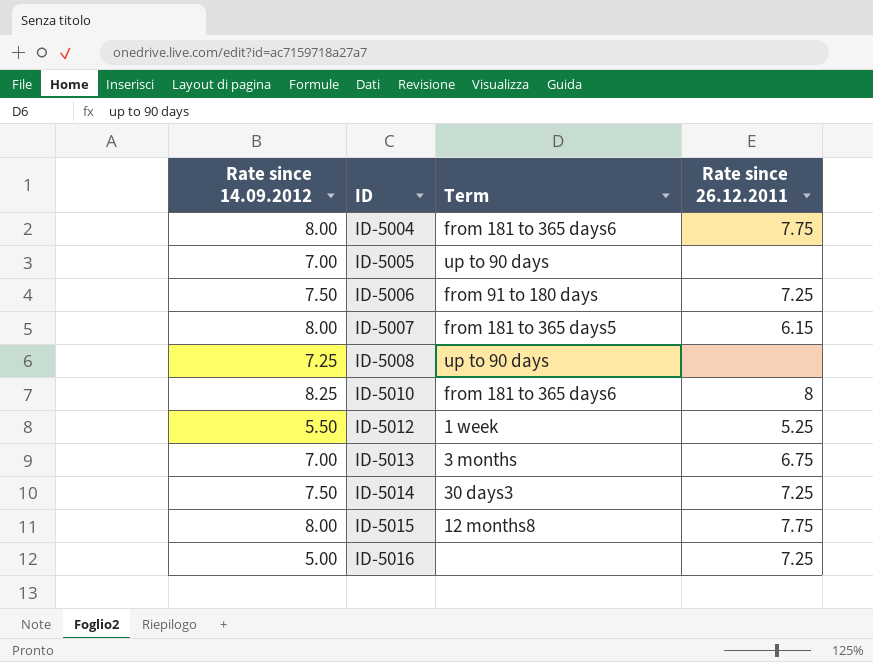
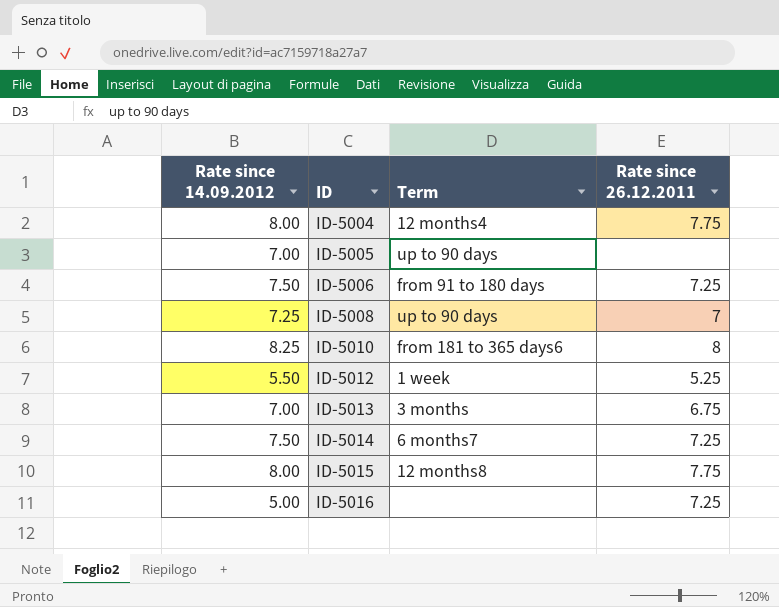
row ID-5007: 8.00 | from 181 to 365 days5 | 6.15 -> none
ID-5004 | Term: from 181 to 365 days6 -> 12 months4
ID-5008 | Rate since 26.12.2011: none -> 7
ID-5014 | Term: 30 days3 -> 6 months7

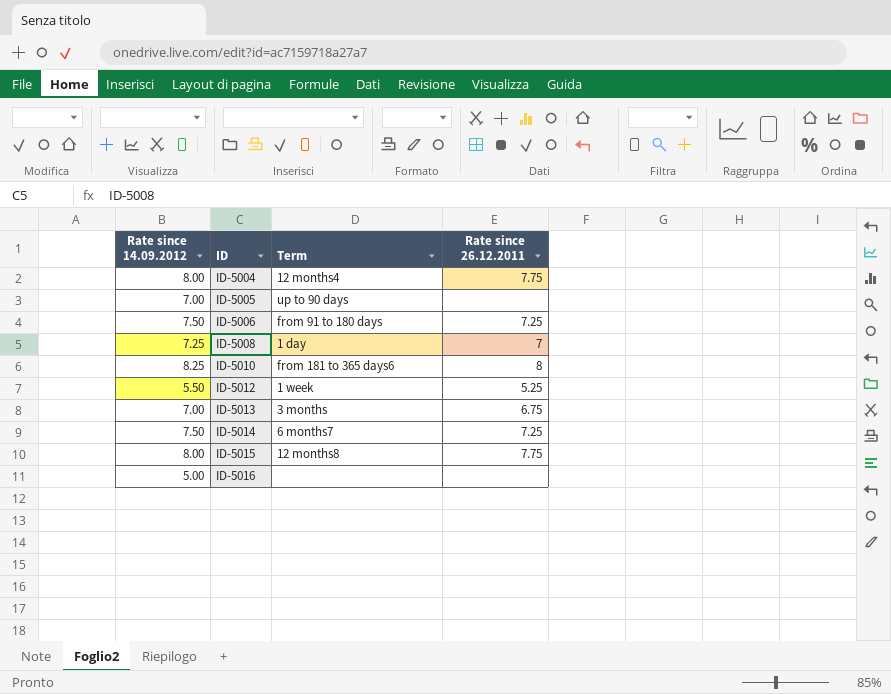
ID-5008 | Term: up to 90 days -> 1 day
ID-5016 | Rate since 26.12.2011: 7.25 -> none

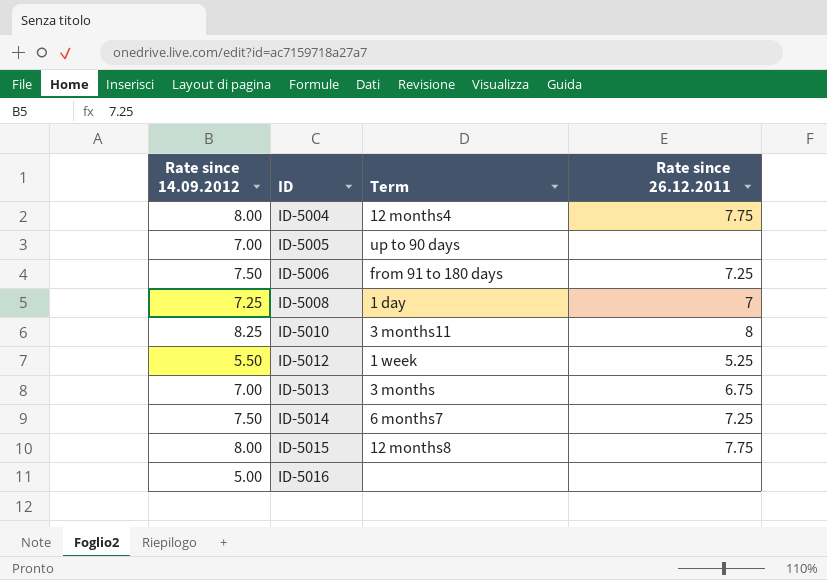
ID-5010 | Term: from 181 to 365 days6 -> 3 months11

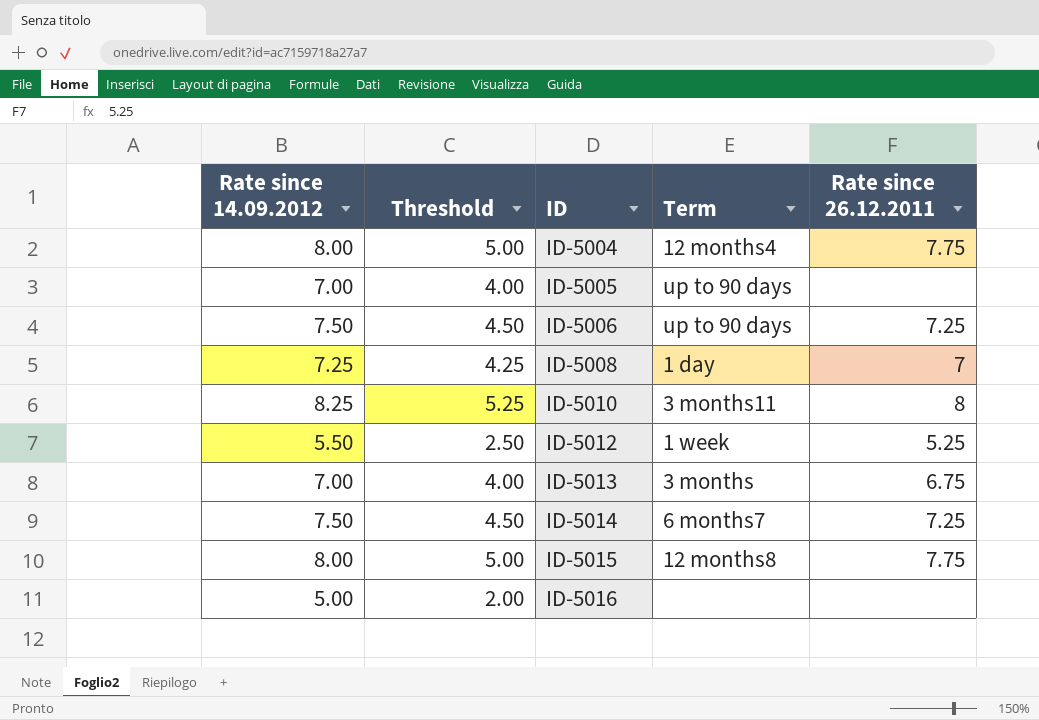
column Threshold | formula: none -> [Rate since 14.09.2012] - 3
ID-5006 | Term: from 91 to 180 days -> up to 90 days

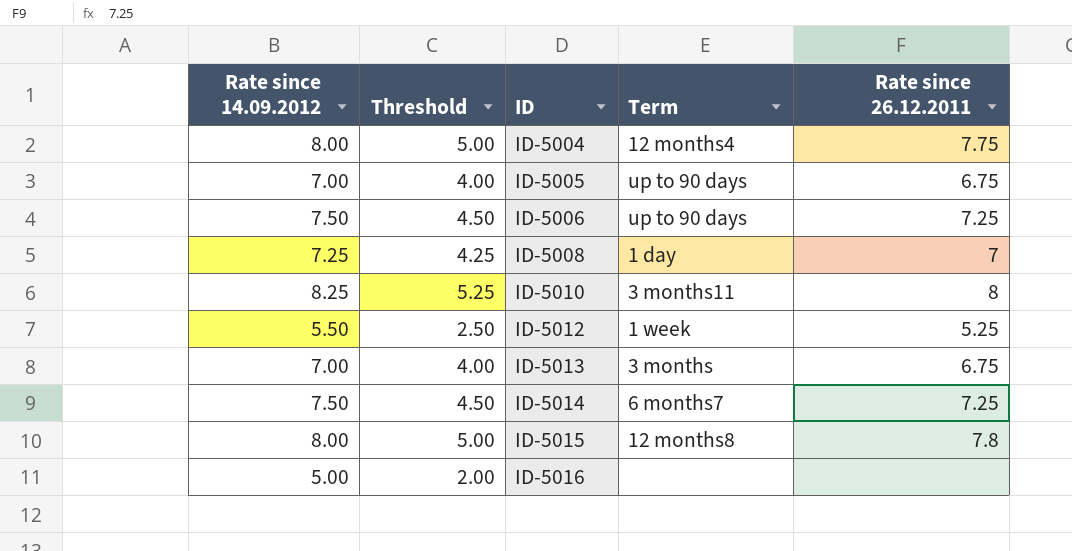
ID-5005 | Rate since 26.12.2011: none -> 6.75
ID-5015 | Rate since 26.12.2011: 7.75 -> 7.8

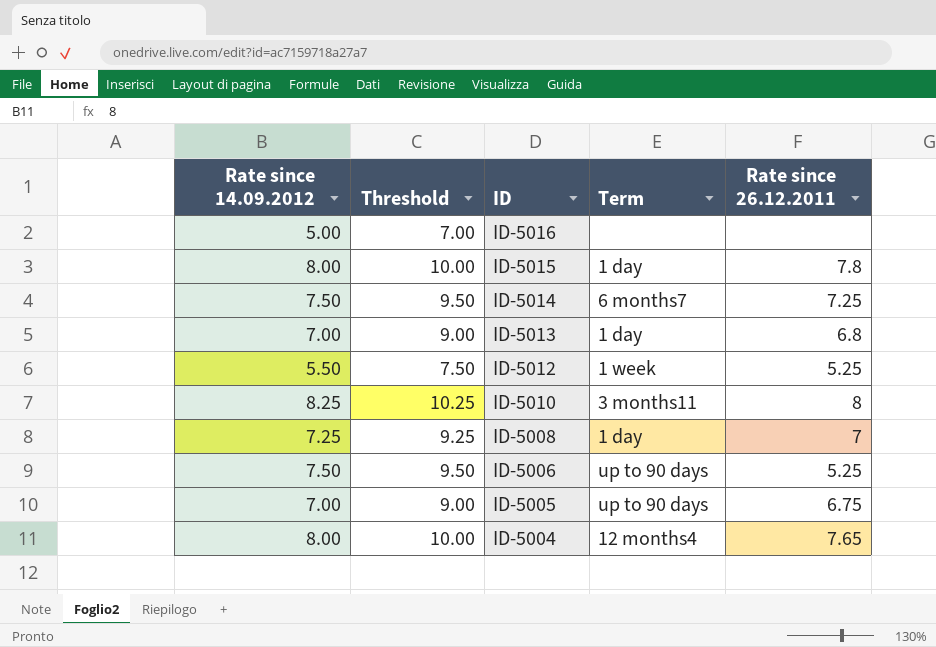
row order: ID ascending -> ID descending
column Threshold | formula: [Rate since 14.09.2012] - 3 -> [Rate since 14.09.2012] + 2
ID-5015 | Term: 12 months8 -> 1 day
ID-5013 | Term: 3 months -> 1 day
ID-5013 | Rate since 26.12.2011: 6.75 -> 6.8
ID-5006 | Rate since 26.12.2011: 7.25 -> 5.25
ID-5004 | Rate since 26.12.2011: 7.75 -> 7.65

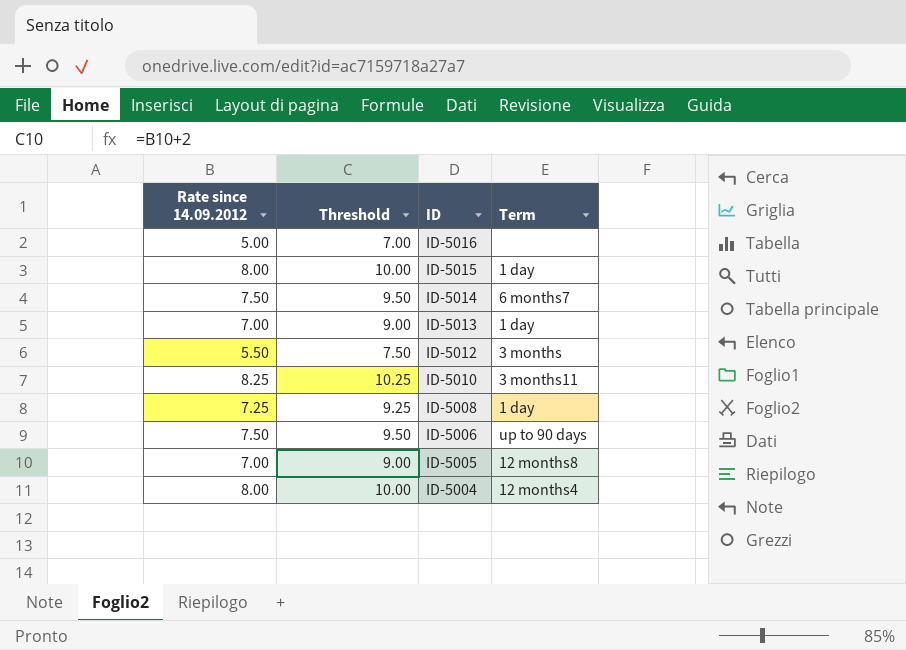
column Rate since 26.12.2011 | position: 5 -> none
ID-5012 | Term: 1 week -> 3 months
ID-5005 | Term: up to 90 days -> 12 months8

